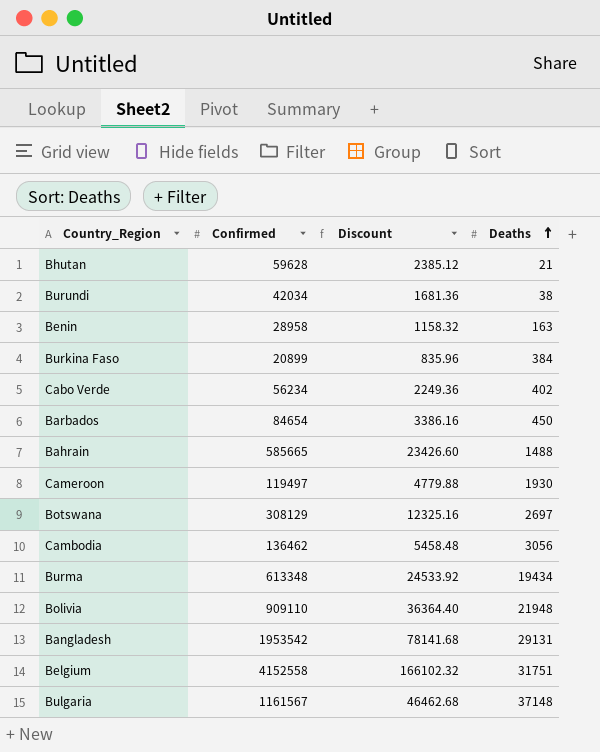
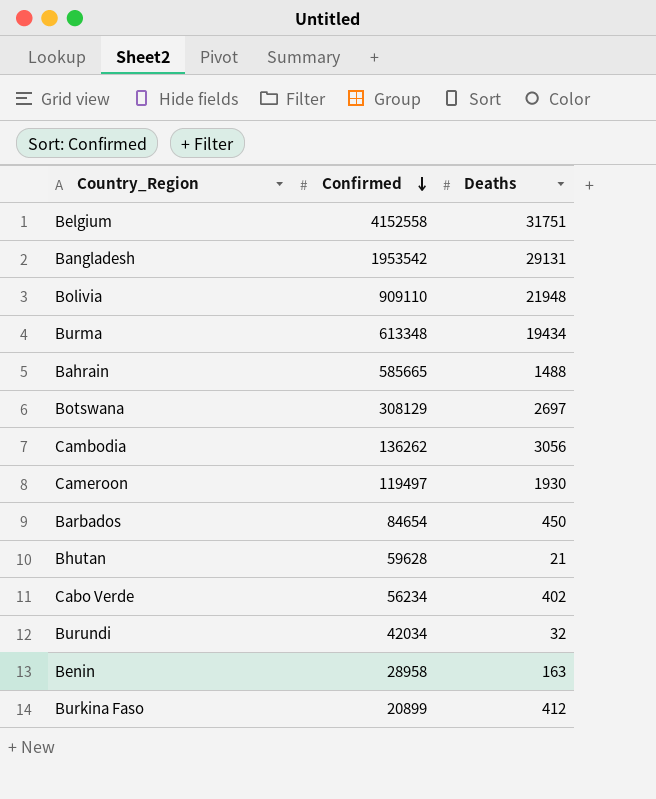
row order: Deaths ascending -> Confirmed descending
column Discount | formula: [Confirmed] * 0.04 -> none
row Bulgaria: 1161567 | 46462.68 | 37148 -> none
Cambodia | Confirmed: 136462 -> 136262
Burundi | Deaths: 38 -> 32
Burkina Faso | Deaths: 384 -> 412

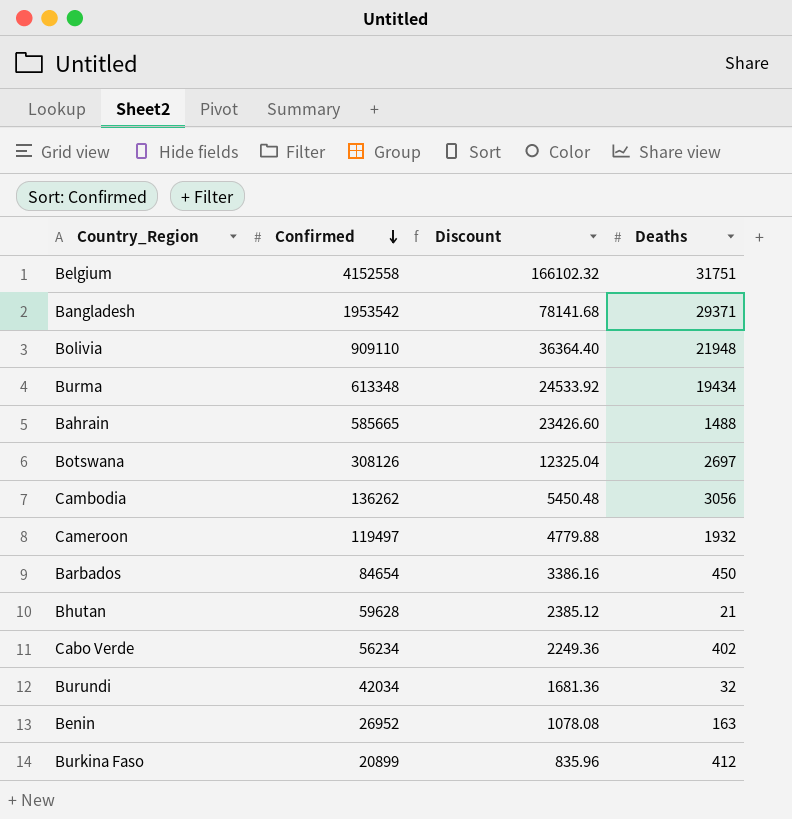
column Discount | formula: none -> [Confirmed] * 0.04
Bangladesh | Deaths: 29131 -> 29371
Botswana | Confirmed: 308129 -> 308126
Cameroon | Deaths: 1930 -> 1932
Benin | Confirmed: 28958 -> 26952

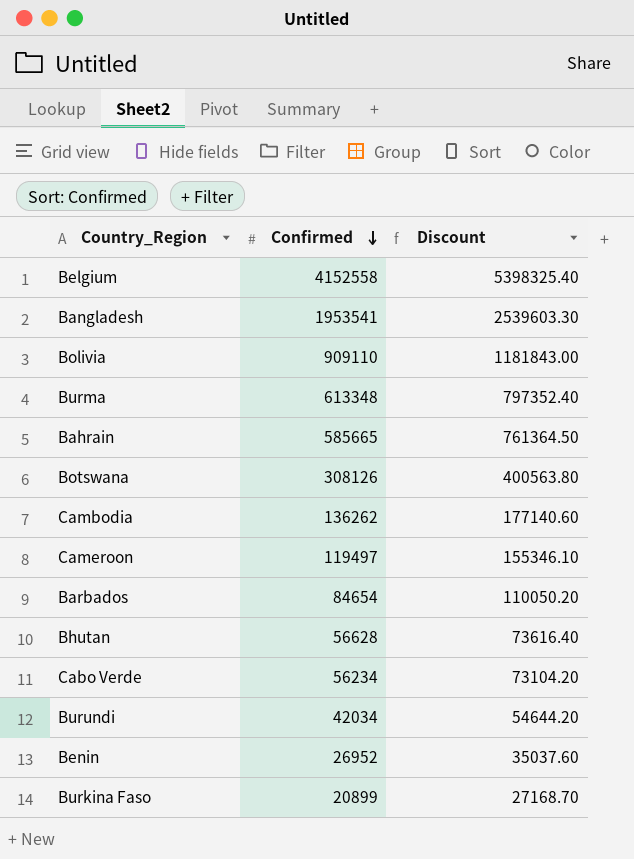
column Deaths | position: 4 -> none
column Discount | formula: [Confirmed] * 0.04 -> [Confirmed] * 1.3
Bangladesh | Confirmed: 1953542 -> 1953541
Bhutan | Confirmed: 59628 -> 56628

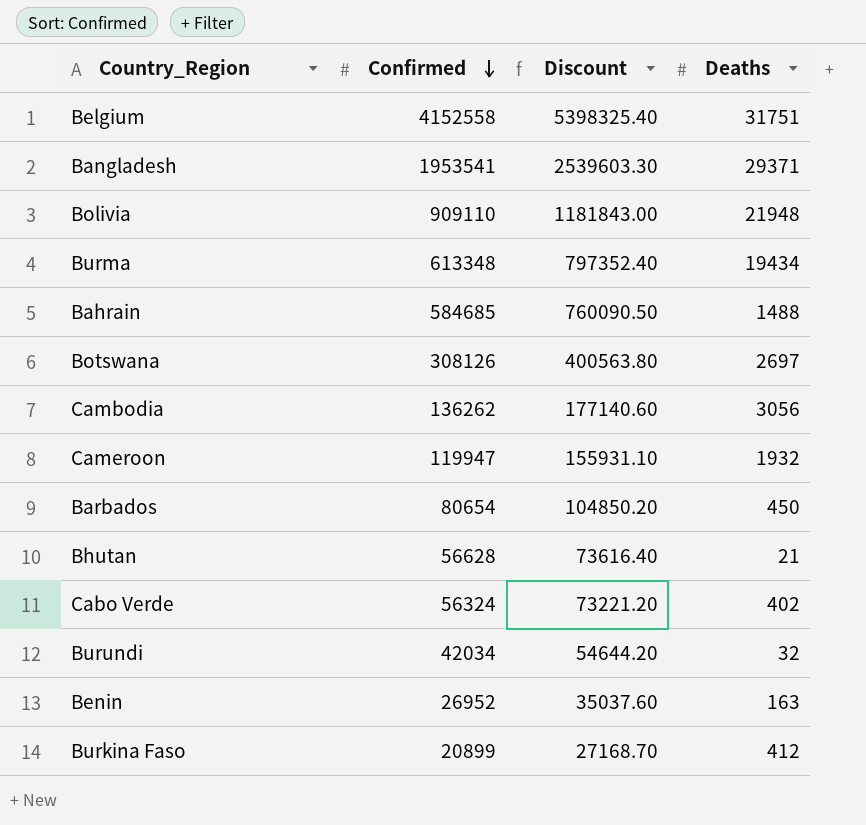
column Deaths | position: none -> 4
Bahrain | Confirmed: 585665 -> 584685
Bahrain | Discount: 761364.50 -> 760090.50
Cameroon | Confirmed: 119497 -> 119947
Cameroon | Discount: 155346.10 -> 155931.10
Barbados | Confirmed: 84654 -> 80654
Barbados | Discount: 110050.20 -> 104850.20
Cabo Verde | Confirmed: 56234 -> 56324
Cabo Verde | Discount: 73104.20 -> 73221.20

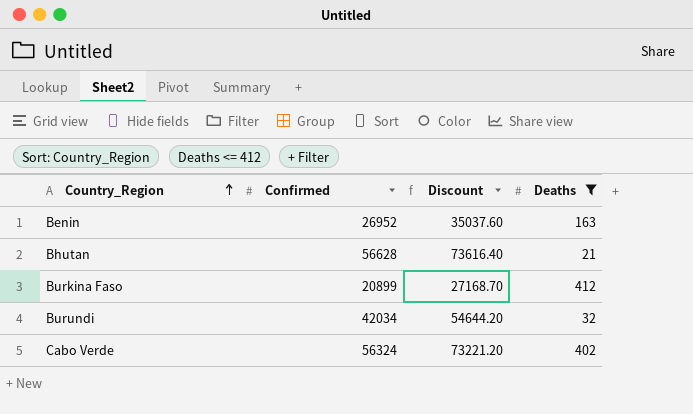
filter: none -> Deaths <= 412
row order: Confirmed descending -> Country_Region ascending

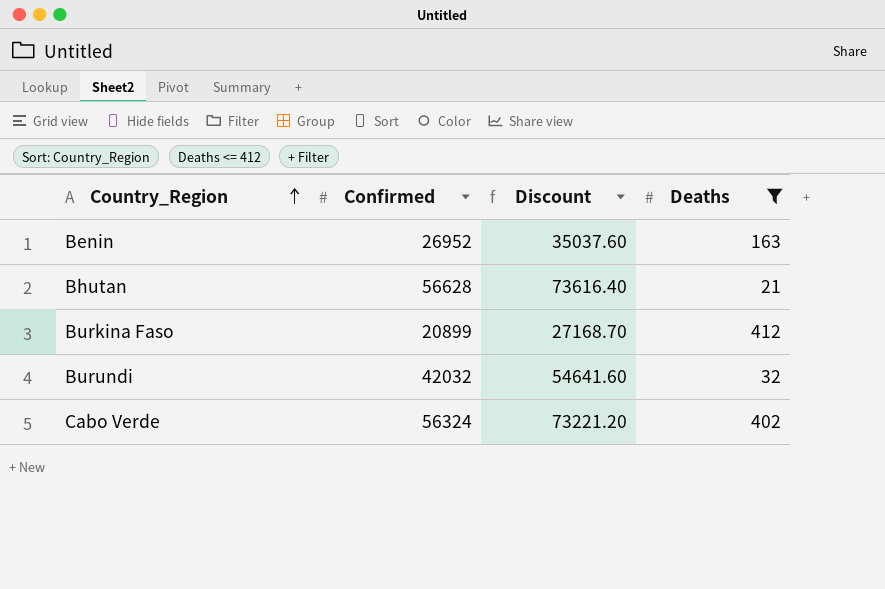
Burundi | Confirmed: 42034 -> 42032
Burundi | Discount: 54644.20 -> 54641.60

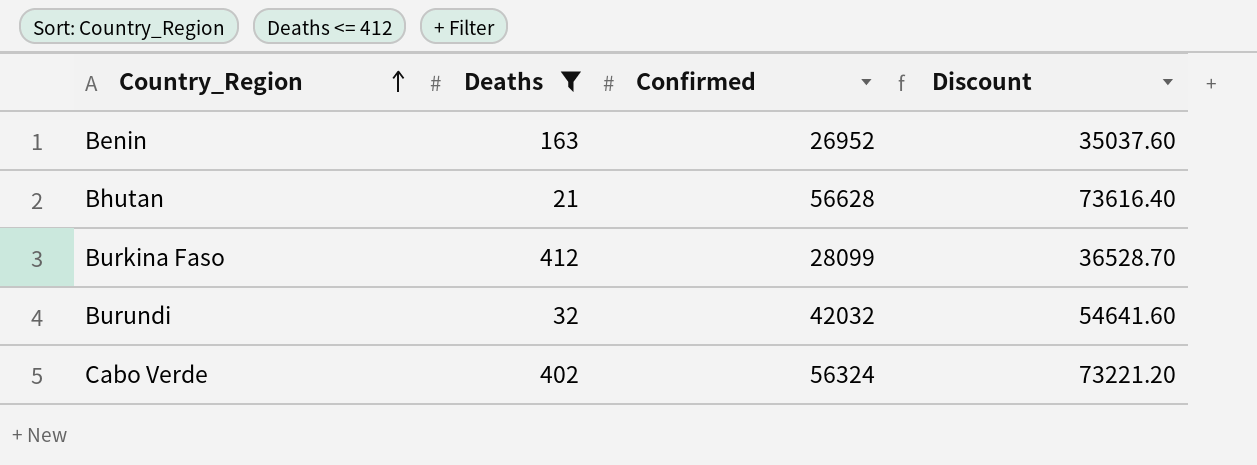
column Deaths | position: 4 -> 2
Burkina Faso | Confirmed: 20899 -> 28099
Burkina Faso | Discount: 27168.70 -> 36528.70

